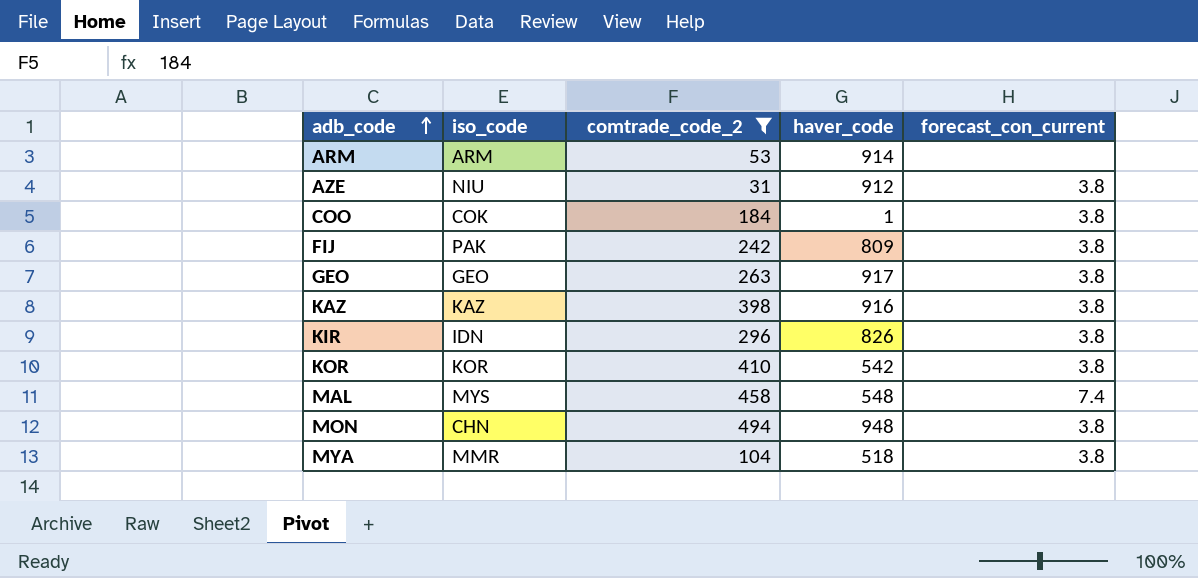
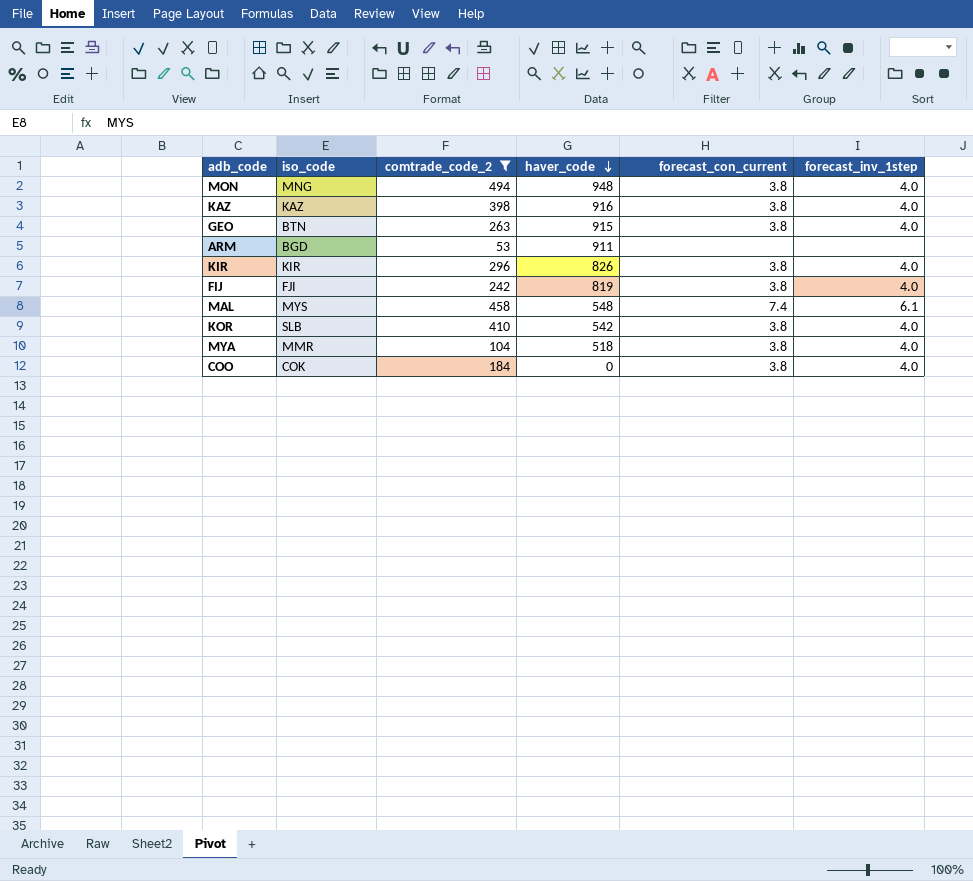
row order: adb_code ascending -> haver_code descending
column forecast_inv_1step | position: none -> 6
row AZE: NIU | 31 | 912 | 3.8 -> none
MON | iso_code: CHN -> MNG
GEO | iso_code: GEO -> BTN
GEO | haver_code: 917 -> 915
ARM | iso_code: ARM -> BGD
ARM | haver_code: 914 -> 911
KIR | iso_code: IDN -> KIR
FIJ | iso_code: PAK -> FJI
FIJ | haver_code: 809 -> 819
KOR | iso_code: KOR -> SLB
COO | haver_code: 1 -> 0

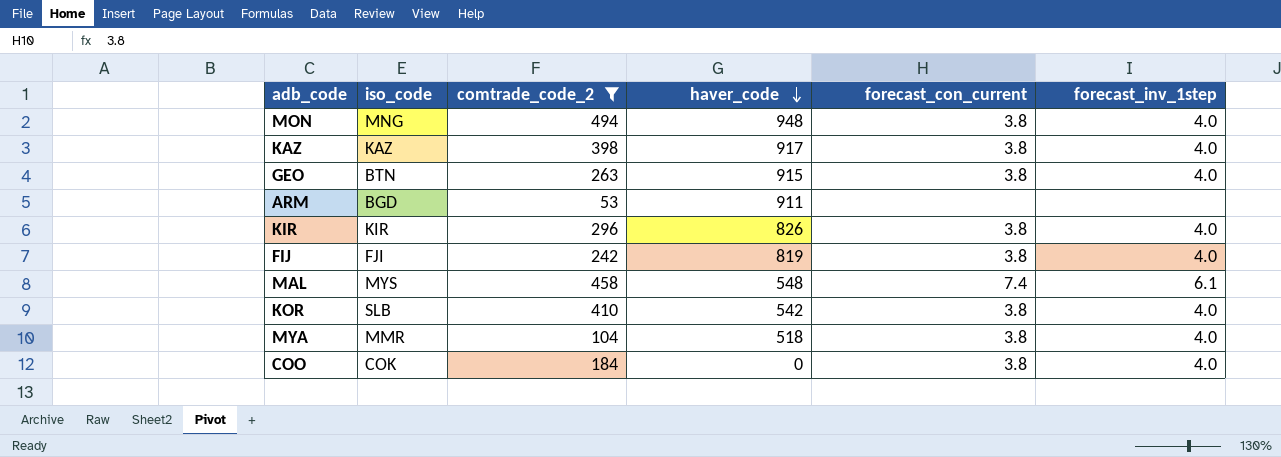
KAZ | haver_code: 916 -> 917

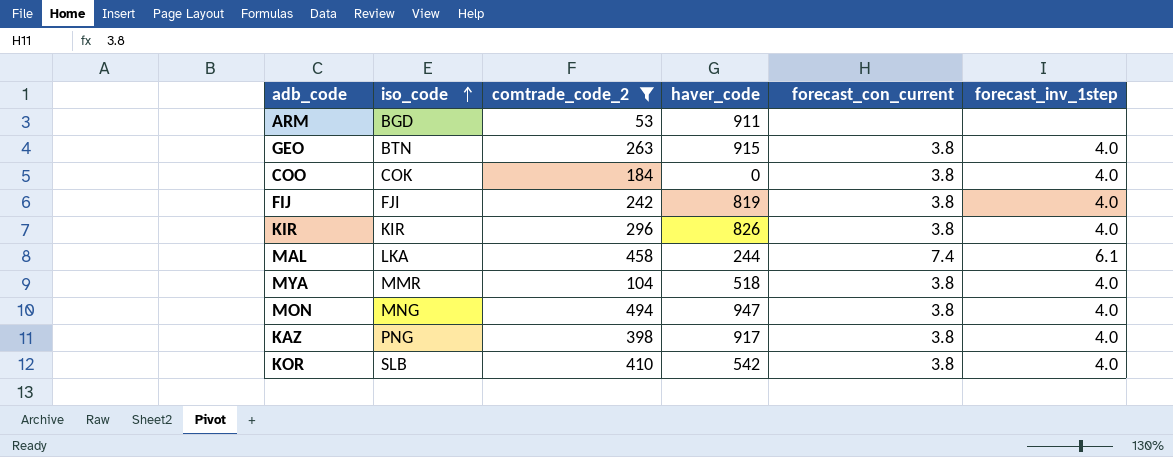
row order: haver_code descending -> iso_code ascending
MAL | iso_code: MYS -> LKA
MAL | haver_code: 548 -> 244
MON | haver_code: 948 -> 947
KAZ | iso_code: KAZ -> PNG

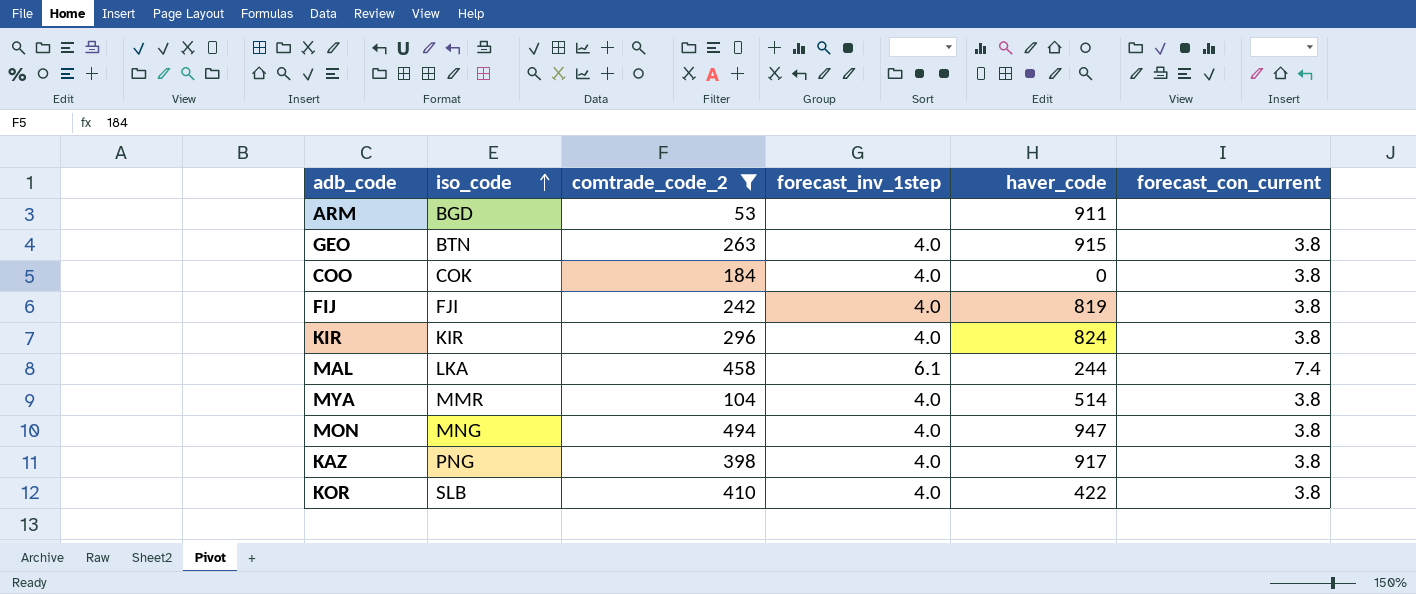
column forecast_inv_1step | position: 6 -> 4
KIR | haver_code: 826 -> 824
MYA | haver_code: 518 -> 514
KOR | haver_code: 542 -> 422

